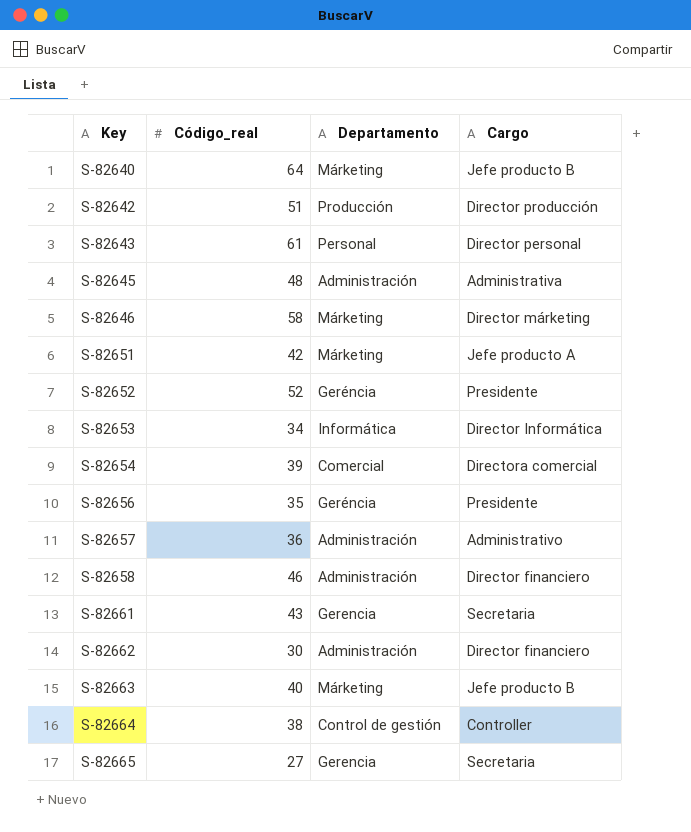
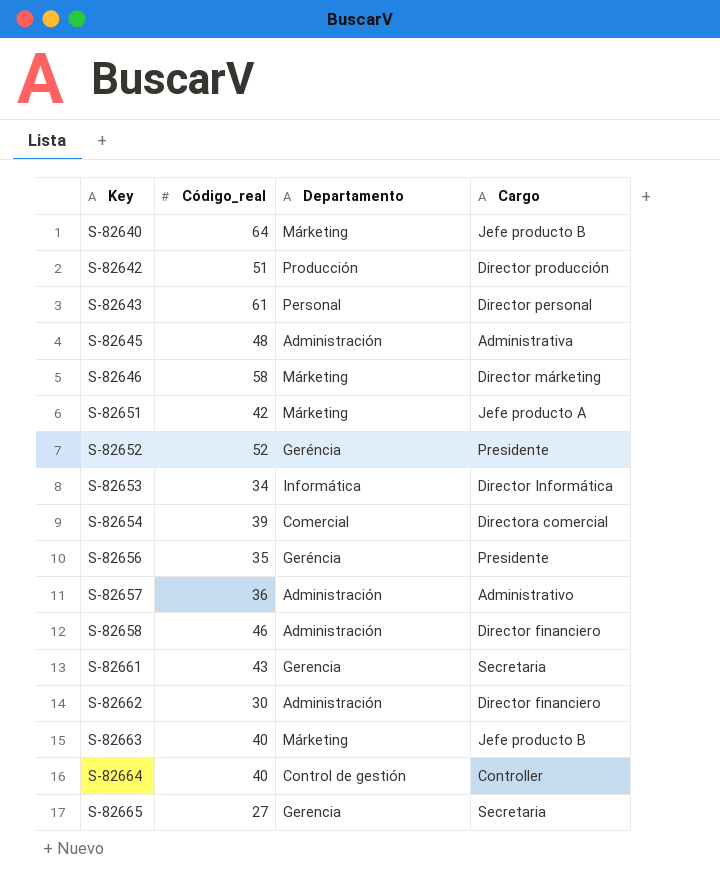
S-82664 | Código_real: 38 -> 40

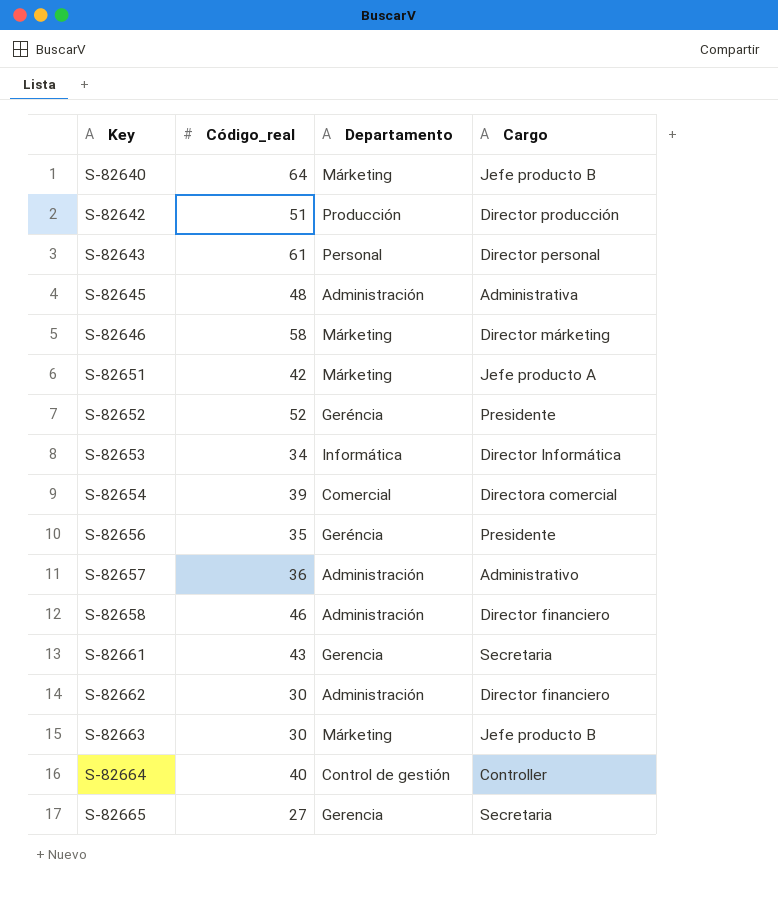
S-82663 | Código_real: 40 -> 30

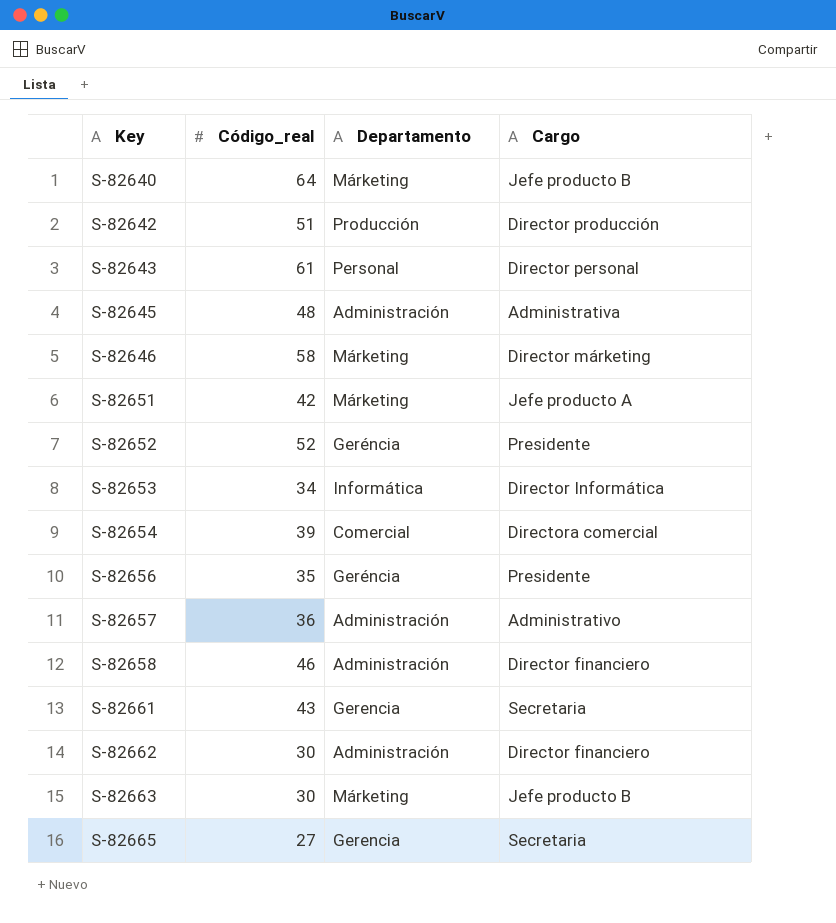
row S-82664: 40 | Control de gestión | Controller -> none

